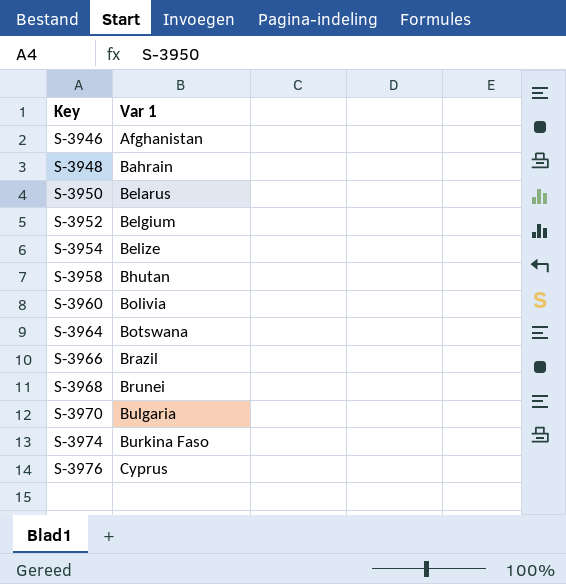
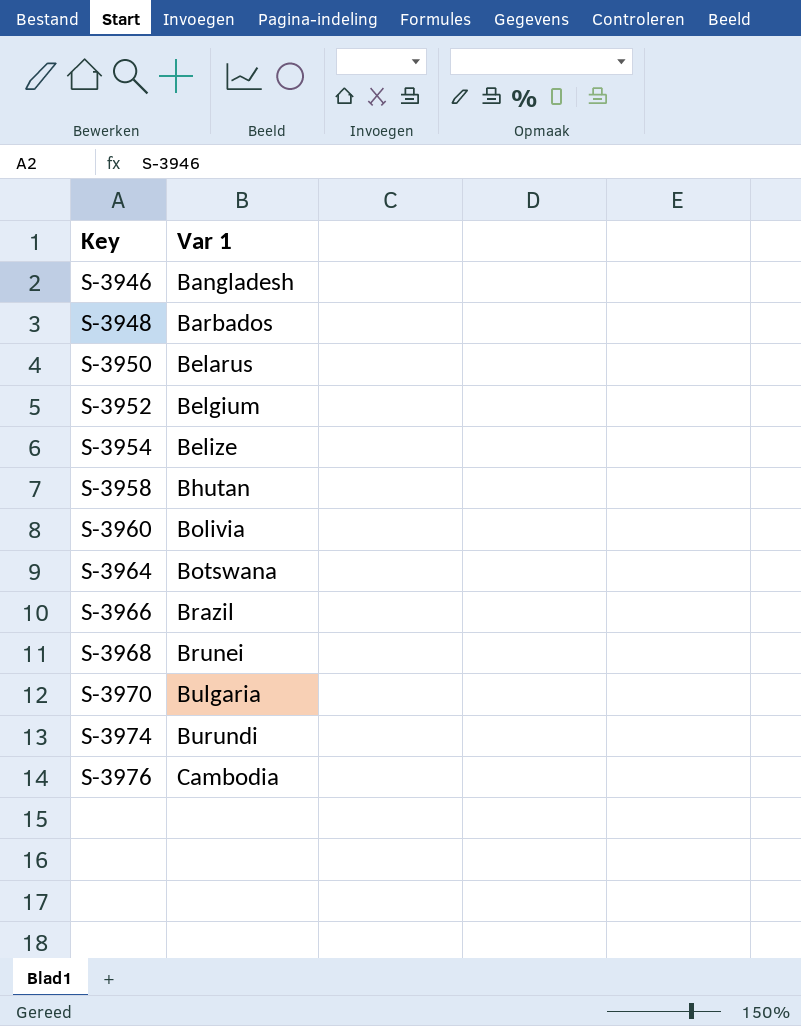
S-3946 | Var 1: Afghanistan -> Bangladesh
S-3948 | Var 1: Bahrain -> Barbados
S-3974 | Var 1: Burkina Faso -> Burundi
S-3976 | Var 1: Cyprus -> Cambodia

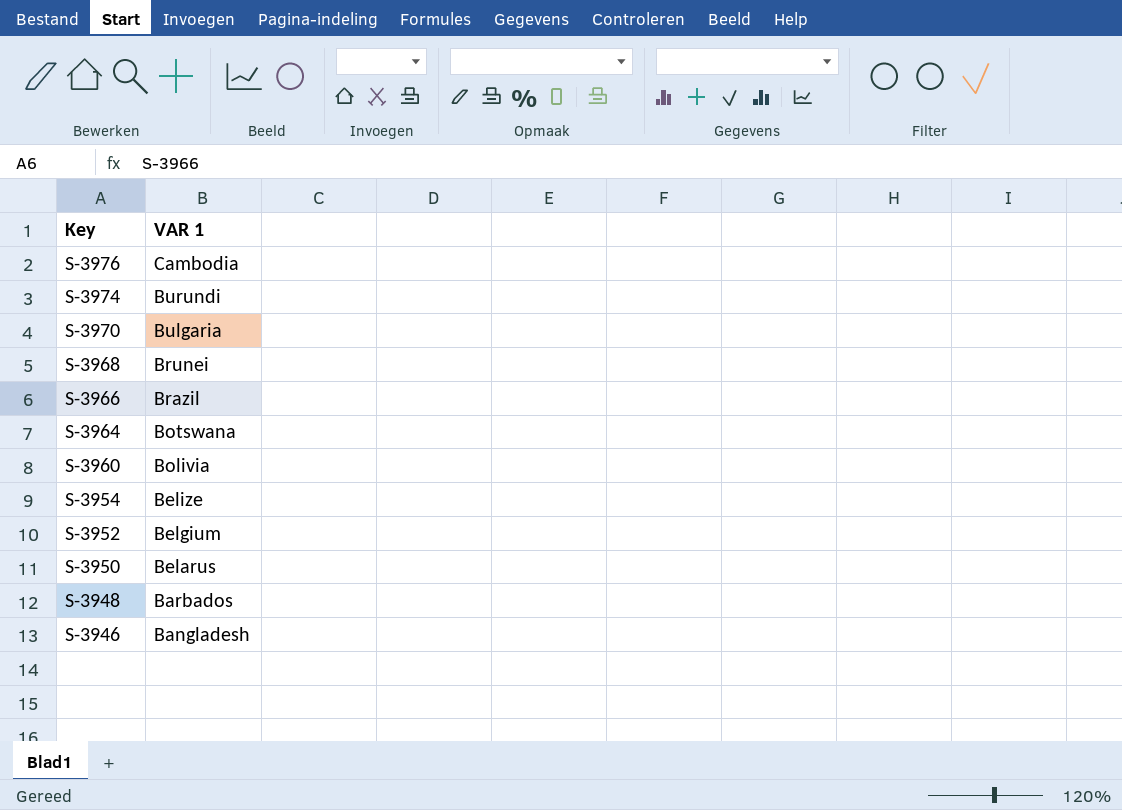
row order: Key ascending -> Key descending
column name: Var 1 -> VAR 1
row S-3958: Bhutan -> none

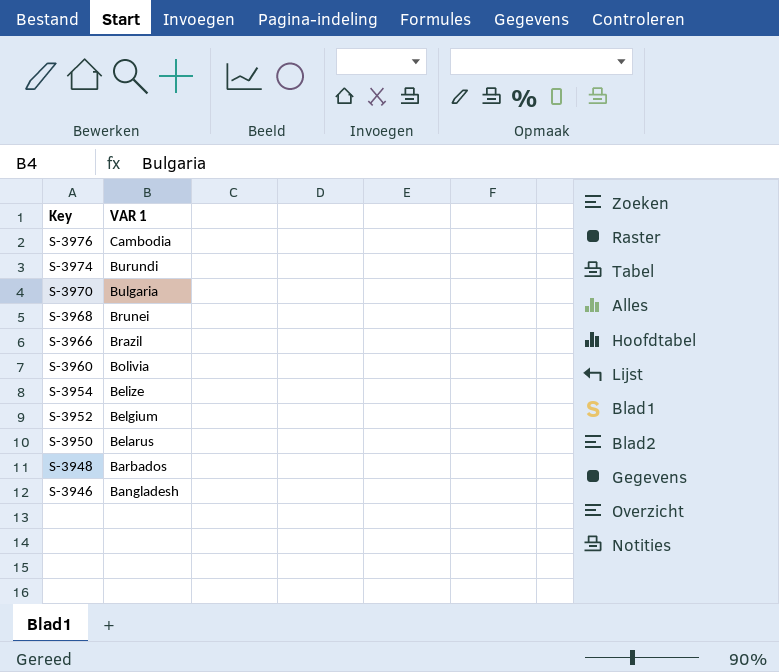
row S-3964: Botswana -> none

